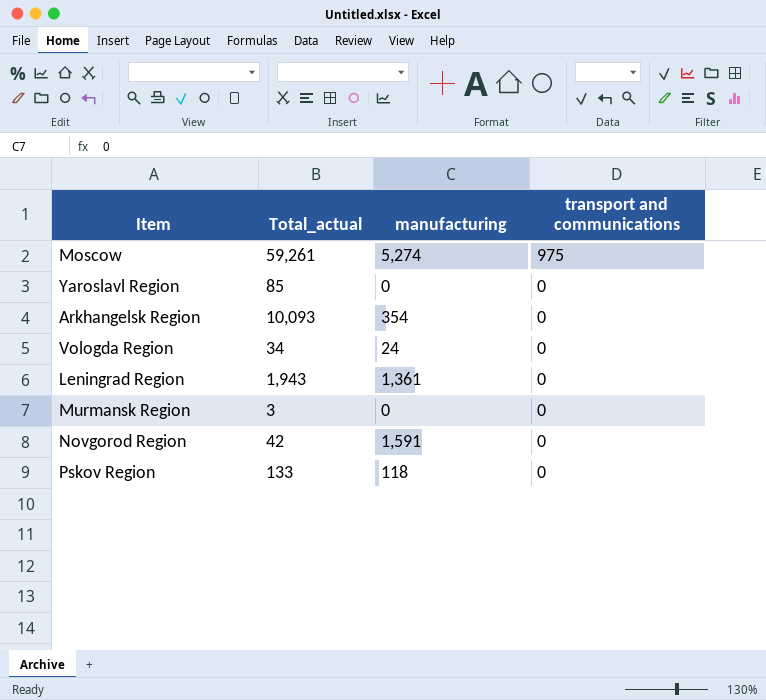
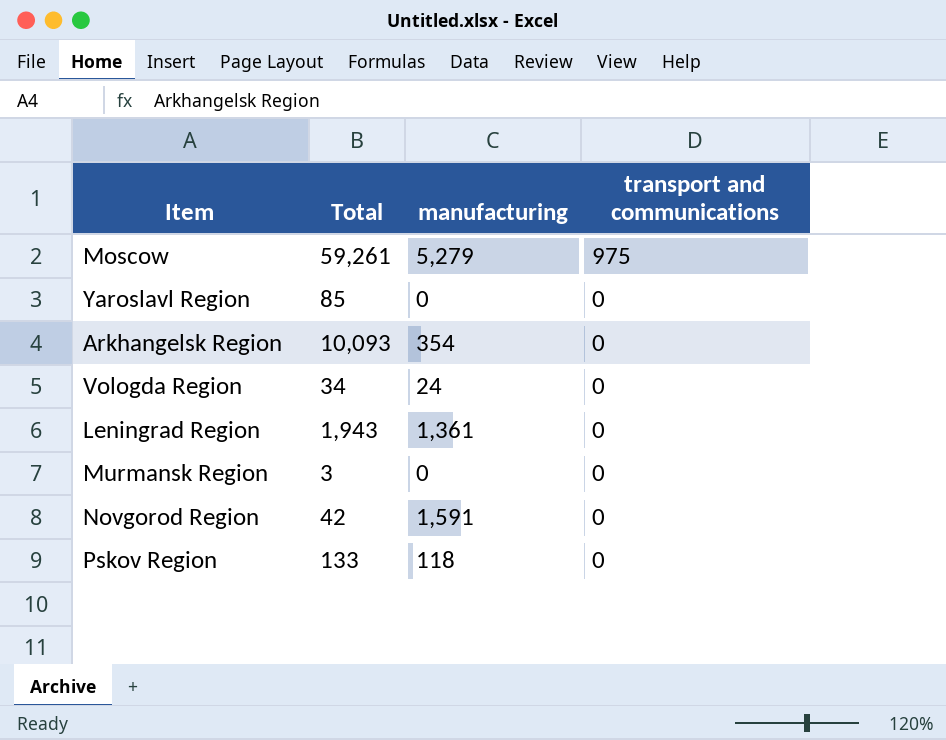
column name: Total_actual -> Total
Moscow | manufacturing: 5,274 -> 5,279

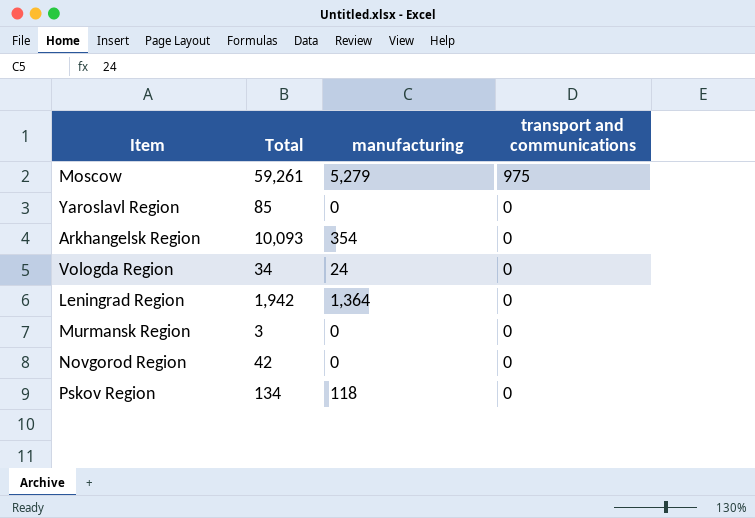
Leningrad Region | Total: 1,943 -> 1,942
Leningrad Region | manufacturing: 1,361 -> 1,364
Novgorod Region | manufacturing: 1,591 -> 0
Pskov Region | Total: 133 -> 134

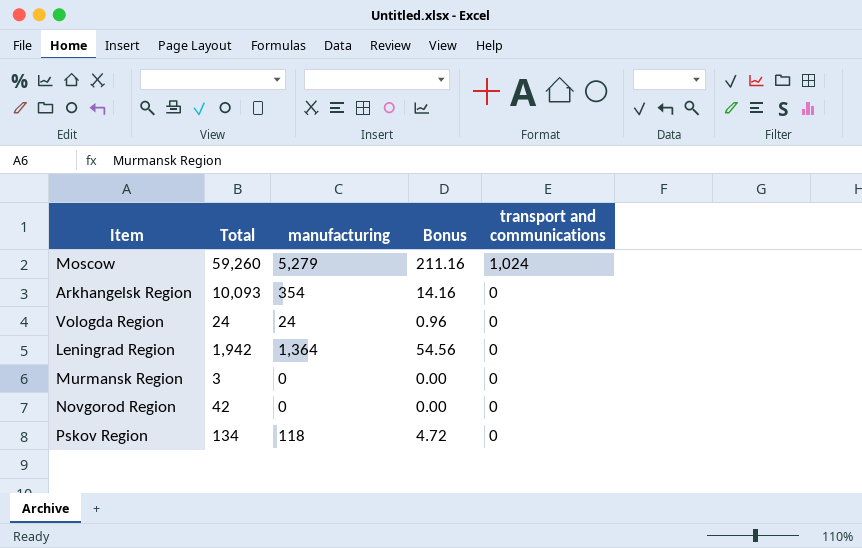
column Bonus | formula: none -> [manufacturing] * 0.04
row Yaroslavl Region: 85 | 0 | 0 -> none
Moscow | Total: 59,261 -> 59,260
Moscow | transport and communications: 975 -> 1,024
Vologda Region | Total: 34 -> 24

